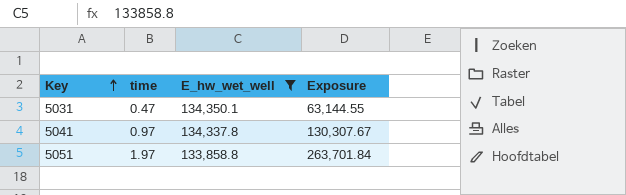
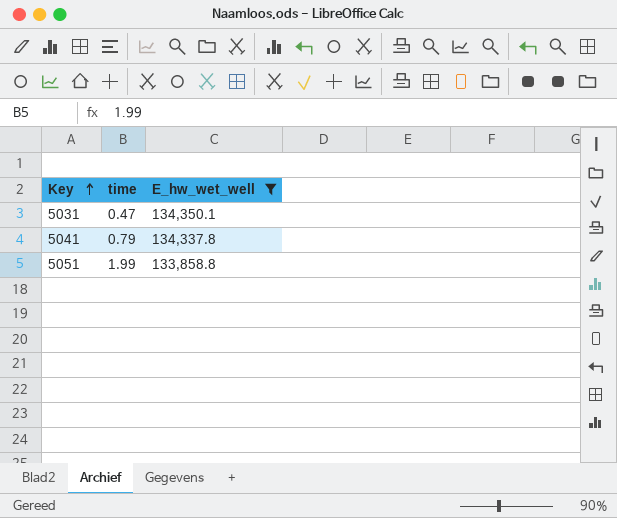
column Exposure | formula: [time] * [E_hw_wet_well] -> none
5041 | time: 0.97 -> 0.79
5051 | time: 1.97 -> 1.99

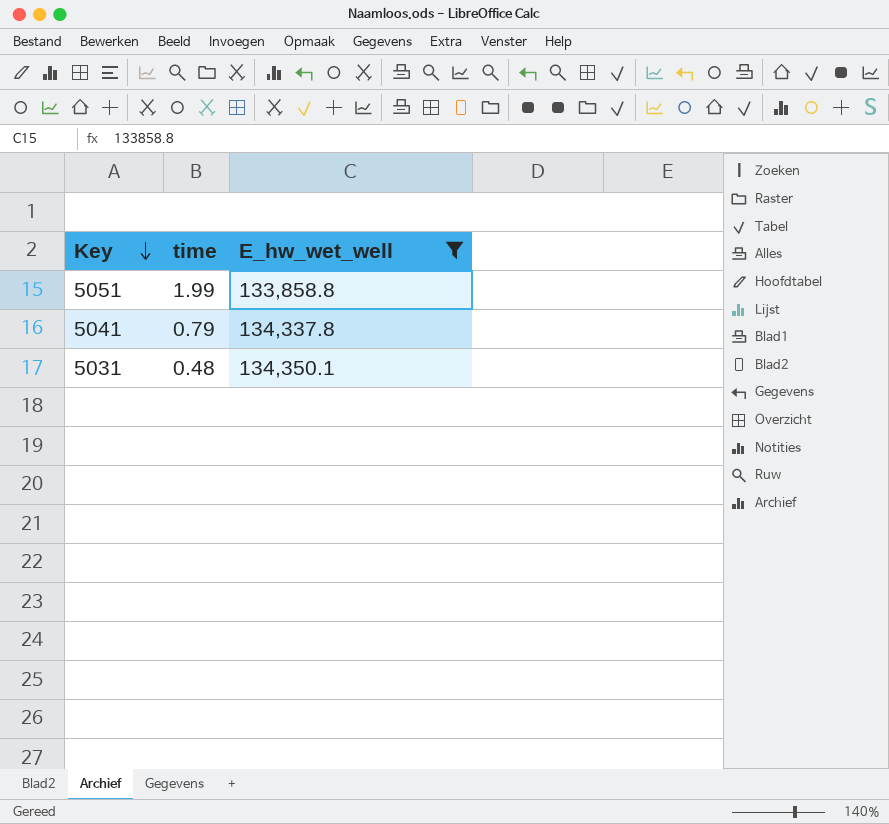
row order: Key ascending -> Key descending
5031 | time: 0.47 -> 0.48

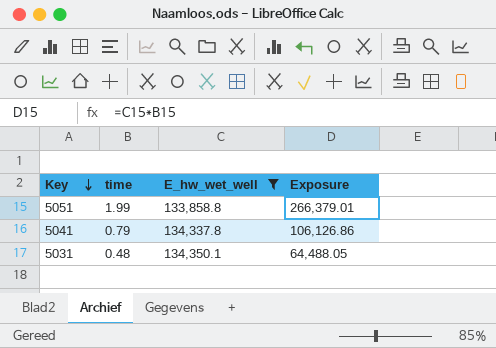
column Exposure | formula: none -> [time] * [E_hw_wet_well]

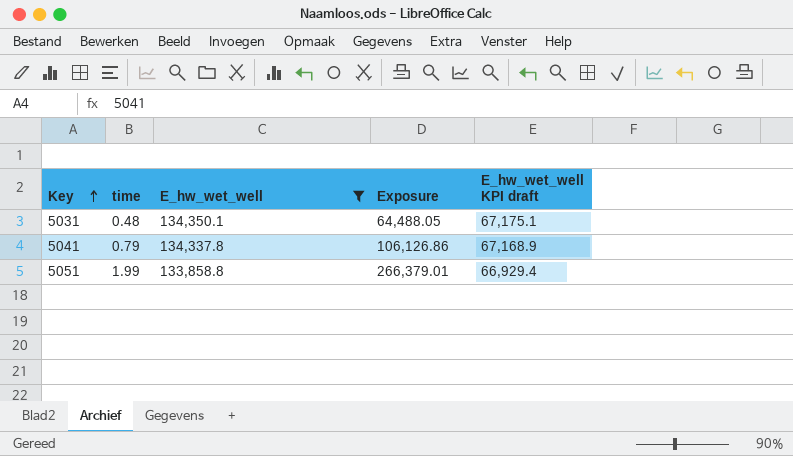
row order: Key descending -> Key ascending
column E_hw_wet_well KPI draft | formula: none -> [E_hw_wet_well] * 0.5

